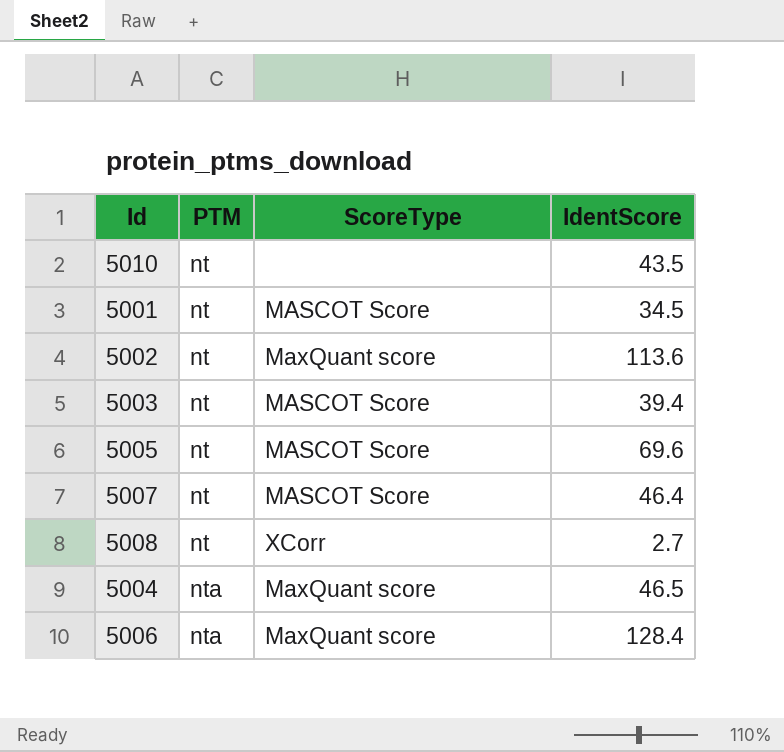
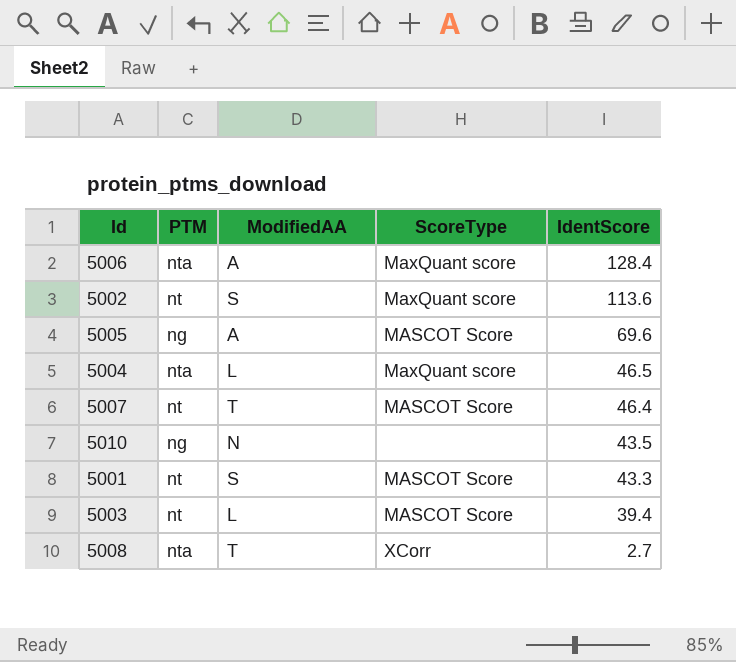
row order: PTM ascending -> IdentScore descending
column ModifiedAA | position: none -> 3
5005 | PTM: nt -> ng
5010 | PTM: nt -> ng
5001 | IdentScore: 34.5 -> 43.3
5008 | PTM: nt -> nta

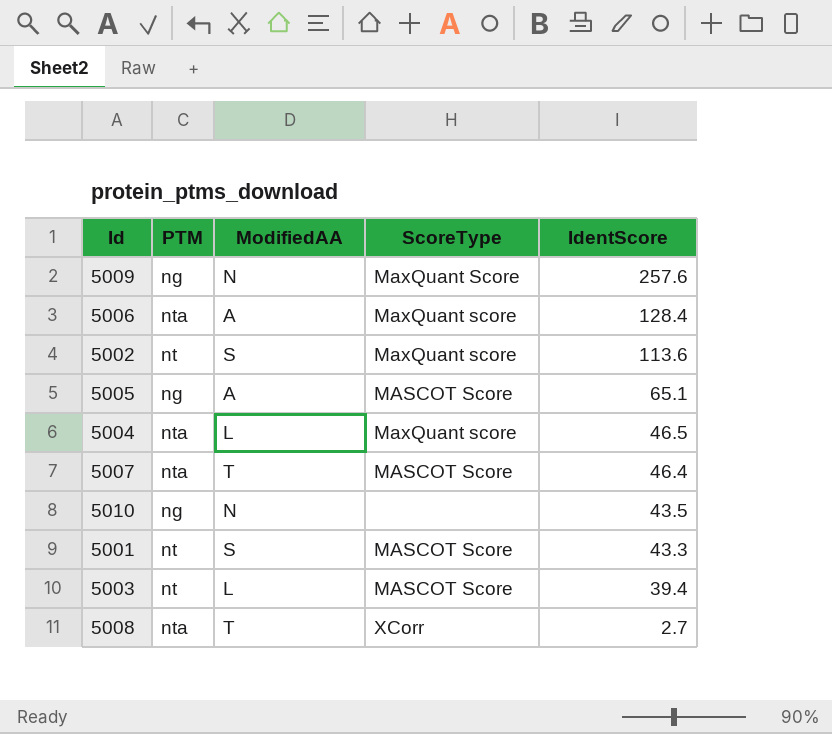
row 5009: none -> ng | N | MaxQuant Score | 257.6
5005 | IdentScore: 69.6 -> 65.1
5007 | PTM: nt -> nta

